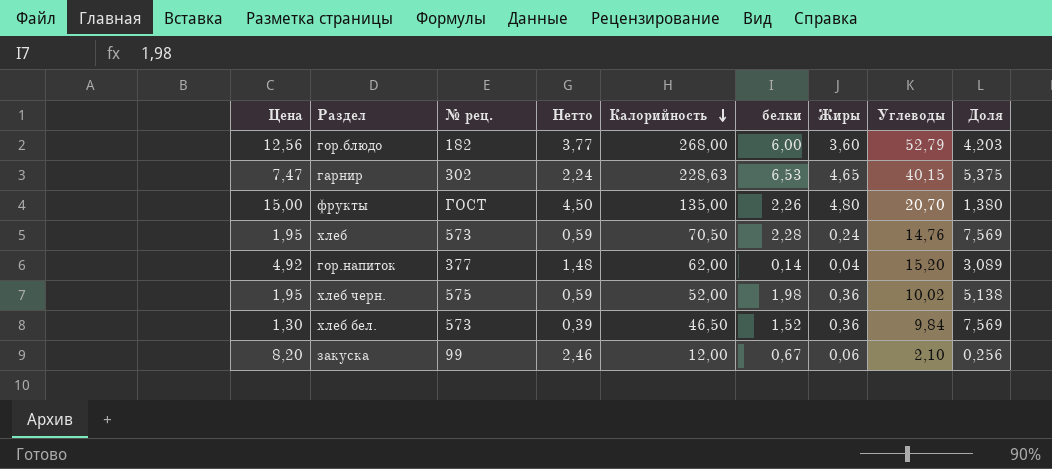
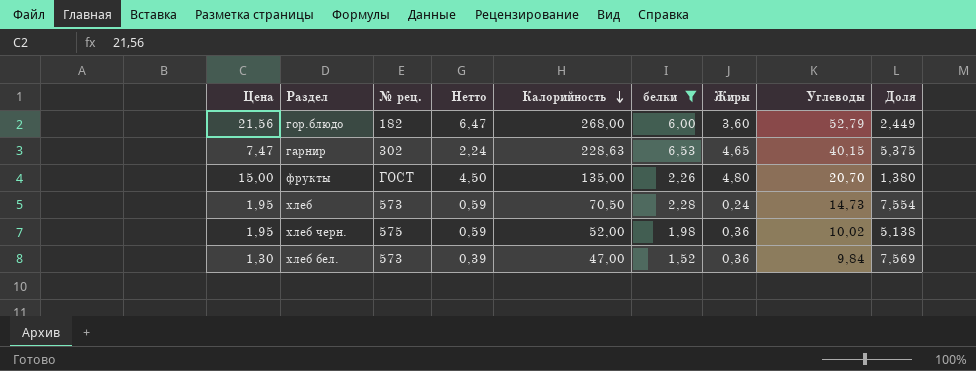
filter: none -> белки >= 1,52
гор.блюдо | Цена: 12,56 -> 21,56
гор.блюдо | Нетто: 3,77 -> 6,47
гор.блюдо | Доля: 4,203 -> 2,449
хлеб | Углеводы: 14,76 -> 14,73
хлеб | Доля: 7,569 -> 7,554
хлеб бел. | Калорийность: 46,50 -> 47,00

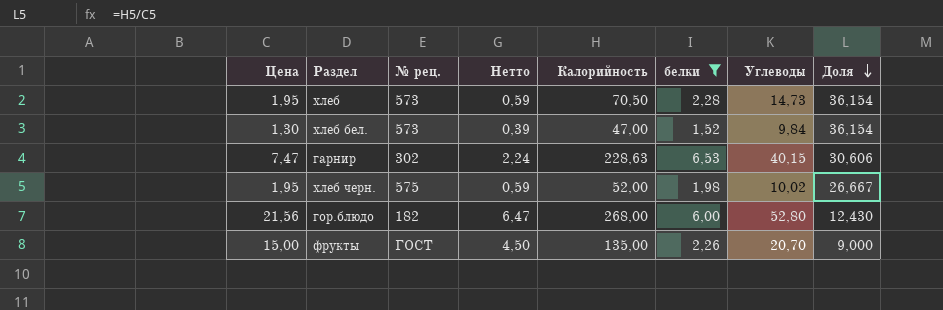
row order: Калорийность descending -> Доля descending
column Жиры | position: 7 -> none
column Доля | formula: [Углеводы] / [Цена] -> [Калорийность] / [Цена]
гор.блюдо | Углеводы: 52,79 -> 52,80

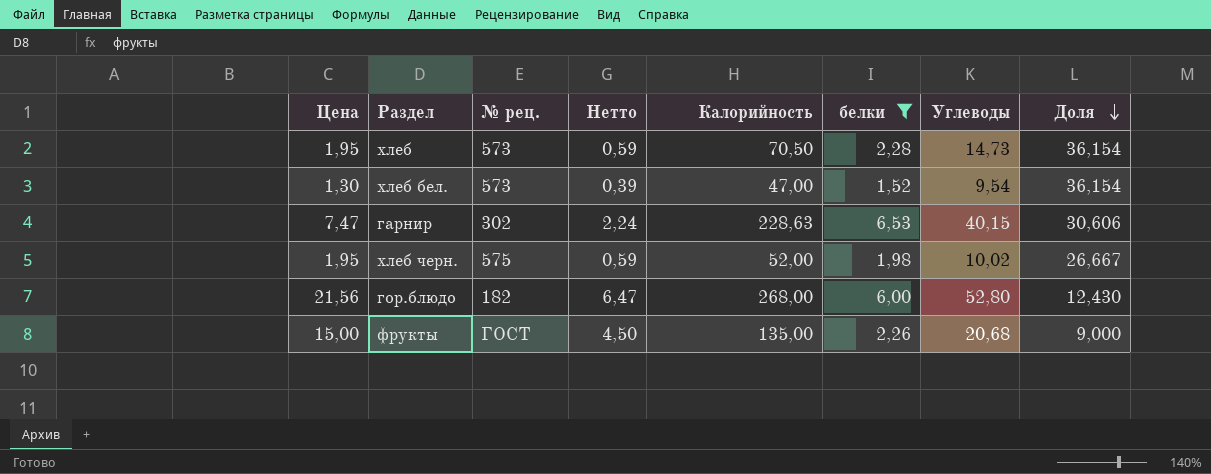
хлеб бел. | Углеводы: 9,84 -> 9,54
фрукты | Углеводы: 20,70 -> 20,68

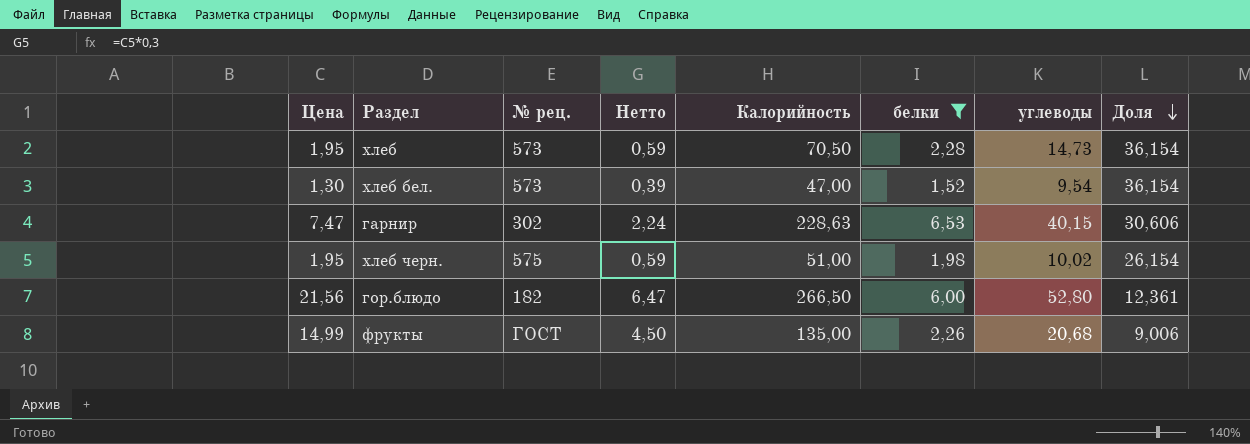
column name: Углеводы -> углеводы
хлеб черн. | Калорийность: 52,00 -> 51,00
хлеб черн. | Доля: 26,667 -> 26,154
гор.блюдо | Калорийность: 268,00 -> 266,50
гор.блюдо | Доля: 12,430 -> 12,361
фрукты | Цена: 15,00 -> 14,99
фрукты | Доля: 9,000 -> 9,006

